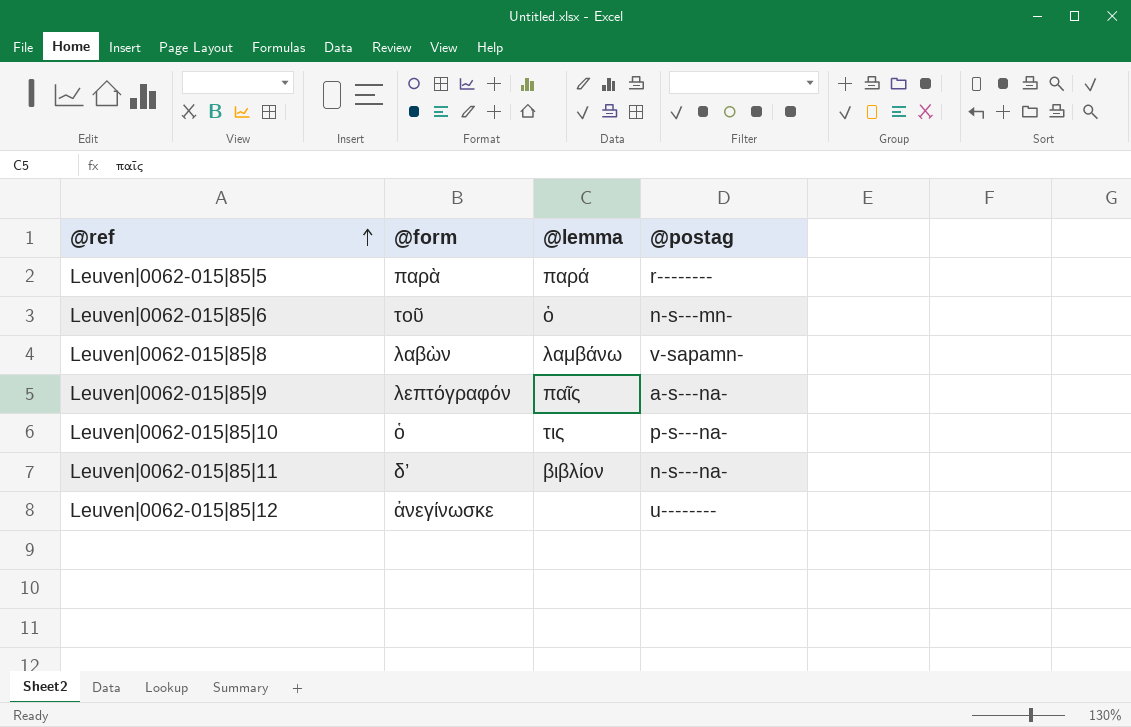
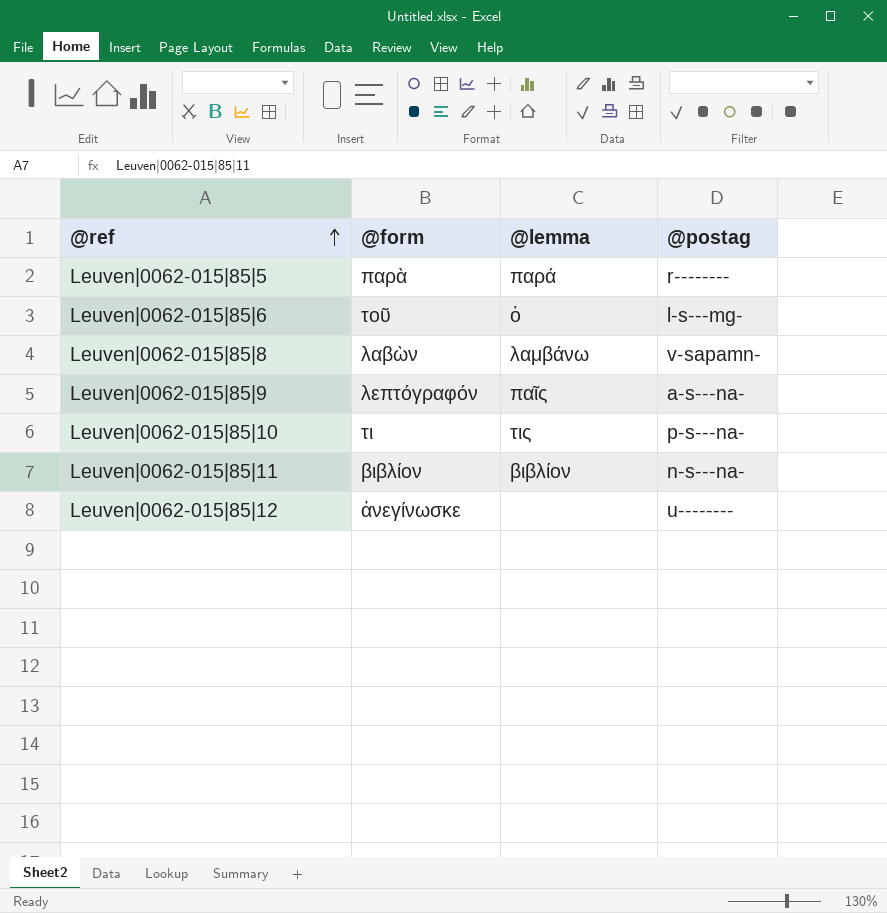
Leuven|0062-015|85|6 | @postag: n-s---mn- -> l-s---mg-
Leuven|0062-015|85|10 | @form: ὁ -> τι
Leuven|0062-015|85|11 | @form: δ’ -> βιβλίον

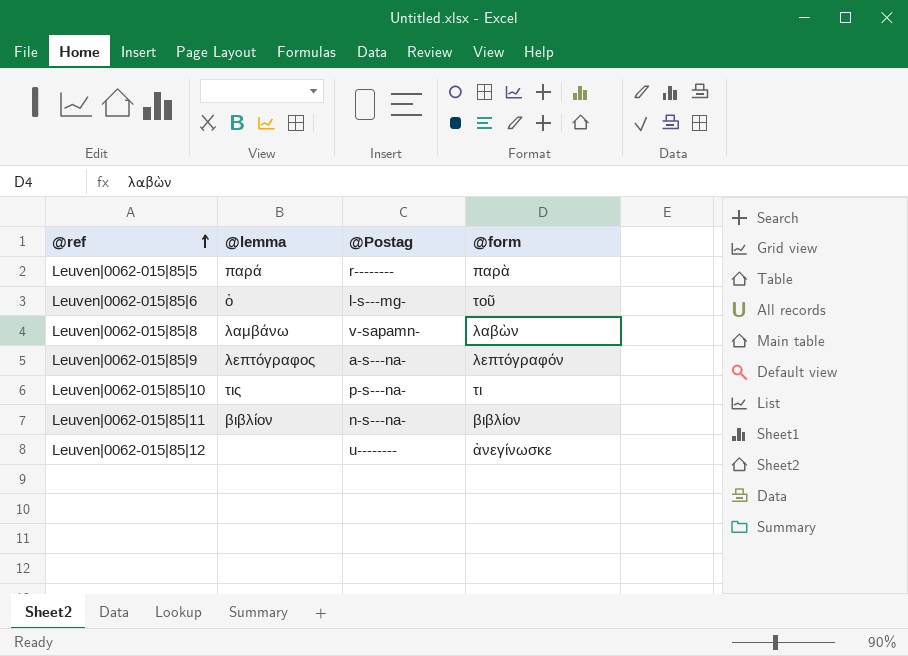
column name: @postag -> @Postag
column @form | position: 2 -> 4
Leuven|0062-015|85|9 | @lemma: παῖς -> λεπτόγραφος

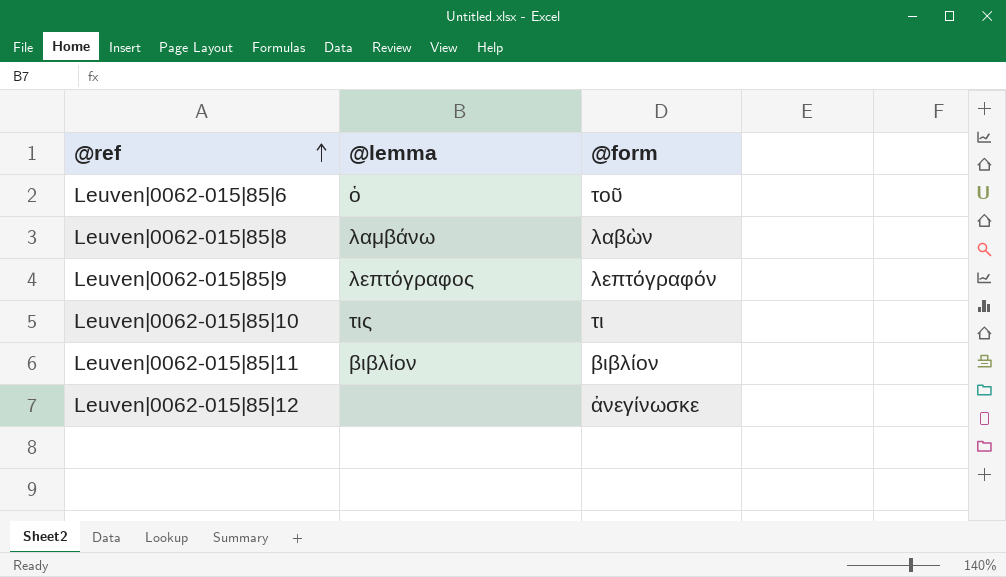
column @Postag | position: 3 -> none
row Leuven|0062-015|85|5: παρά | r-------- | παρὰ -> none

